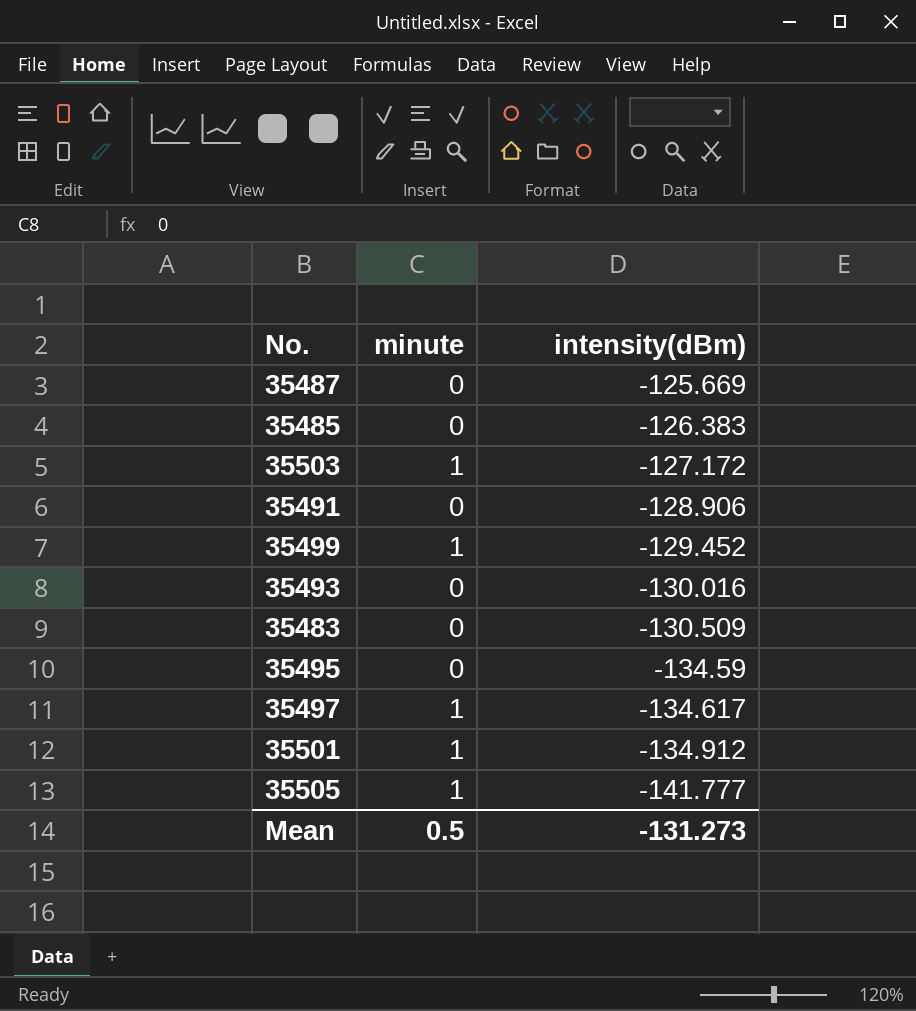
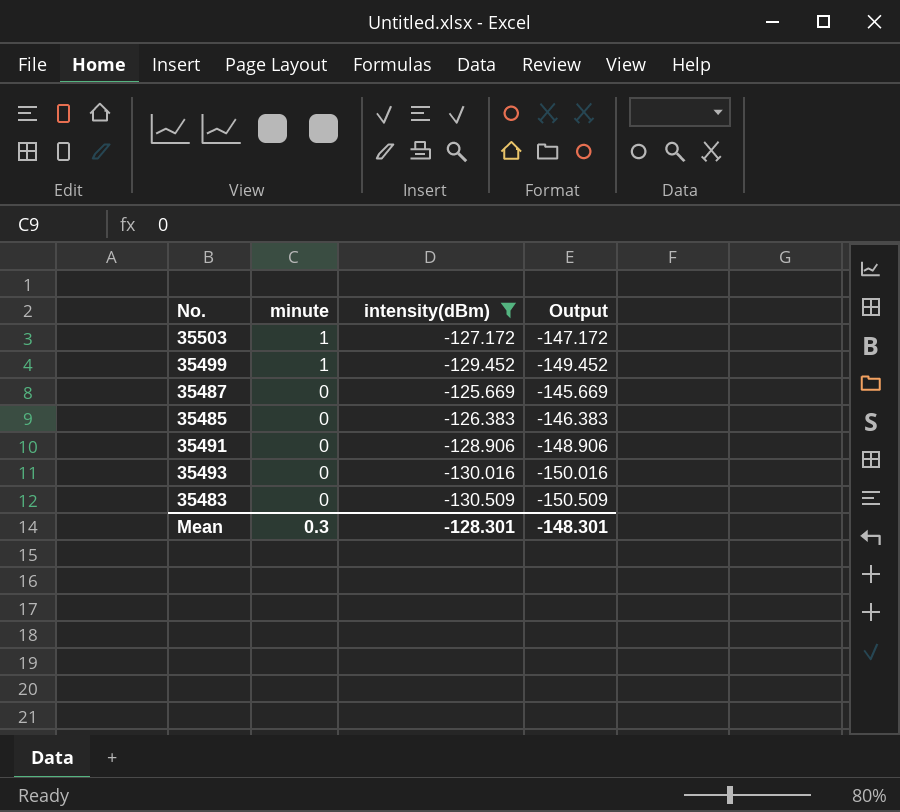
filter: none -> intensity(dBm) >= -130.509
row order: intensity(dBm) descending -> minute descending
column Output | formula: none -> [intensity(dBm)] - 20
Mean | minute: 0.5 -> 0.3
Mean | intensity(dBm): -131.273 -> -128.301

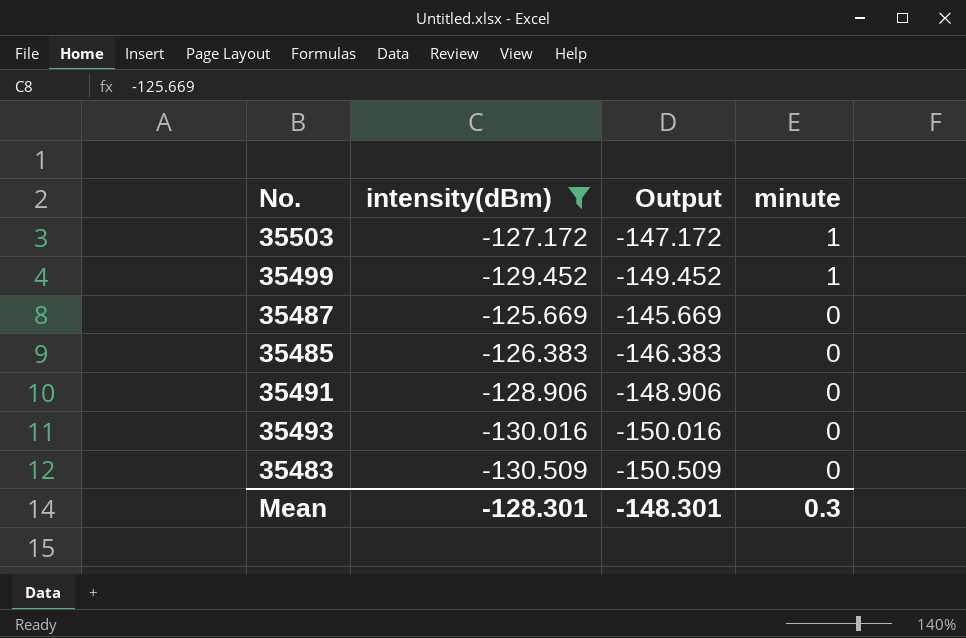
column minute | position: 2 -> 4

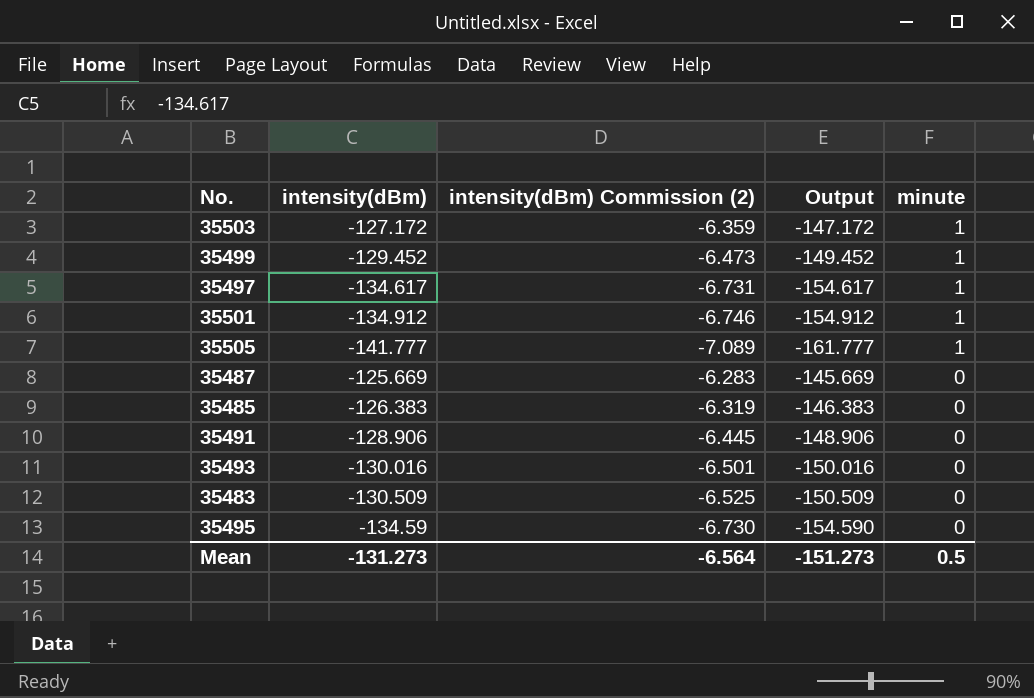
filter: intensity(dBm) >= -130.509 -> none
column intensity(dBm) Commission (2) | formula: none -> [intensity(dBm)] * 0.05
Mean | intensity(dBm): -128.301 -> -131.273
Mean | Output: -148.301 -> -151.273
Mean | minute: 0.3 -> 0.5

